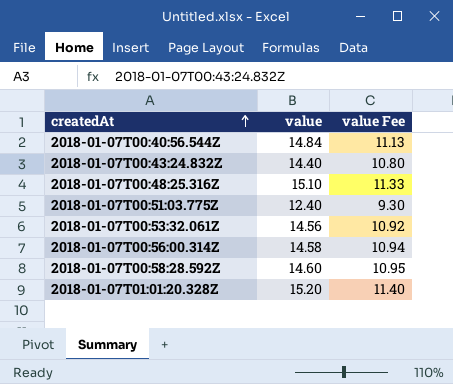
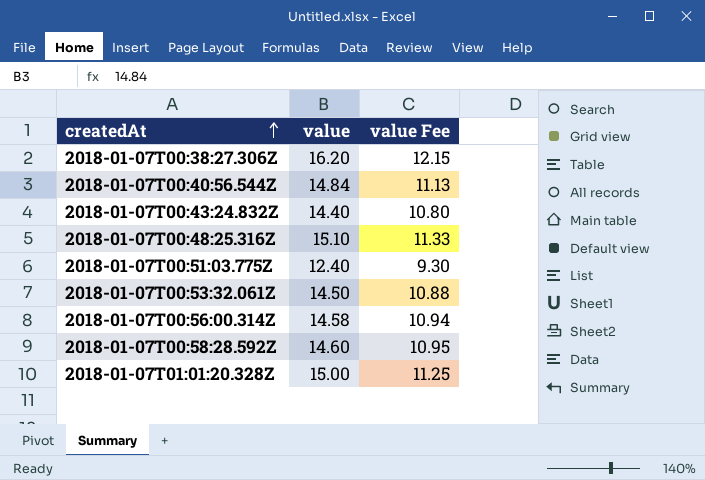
row 2018-01-07T00:38:27.306Z: none -> 16.20 | 12.15
2018-01-07T00:53:32.061Z | value: 14.56 -> 14.50
2018-01-07T00:53:32.061Z | value Fee: 10.92 -> 10.88
2018-01-07T01:01:20.328Z | value: 15.20 -> 15.00
2018-01-07T01:01:20.328Z | value Fee: 11.40 -> 11.25

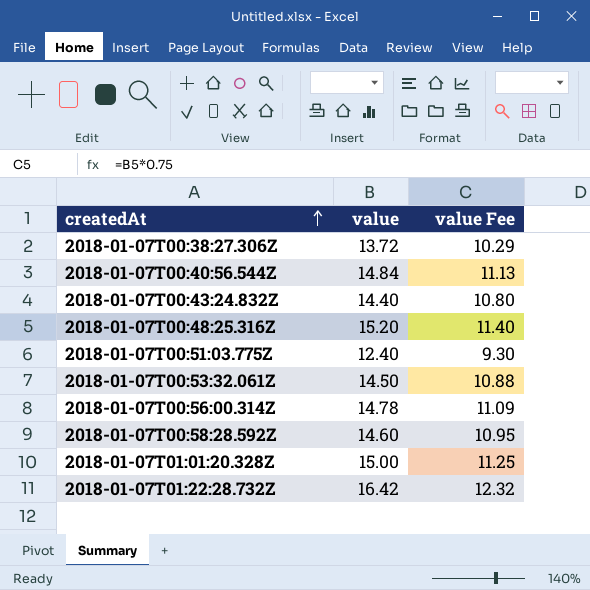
2018-01-07T00:38:27.306Z | value: 16.20 -> 13.72
2018-01-07T00:38:27.306Z | value Fee: 12.15 -> 10.29
2018-01-07T00:48:25.316Z | value: 15.10 -> 15.20
2018-01-07T00:48:25.316Z | value Fee: 11.33 -> 11.40
2018-01-07T00:56:00.314Z | value: 14.58 -> 14.78
2018-01-07T00:56:00.314Z | value Fee: 10.94 -> 11.09
row 2018-01-07T01:22:28.732Z: none -> 16.42 | 12.32

